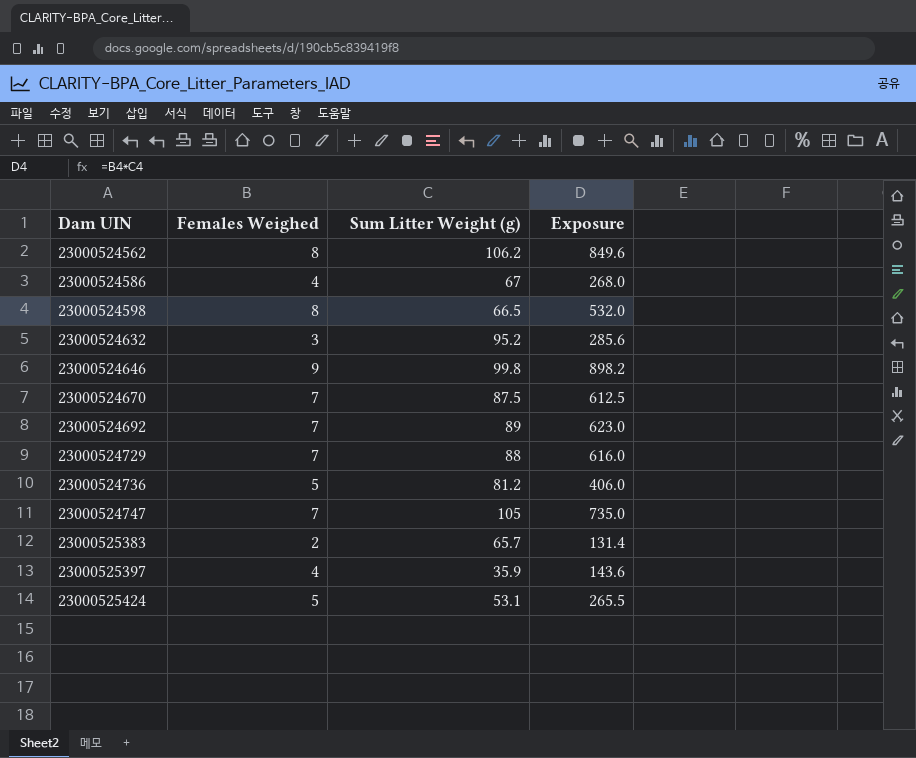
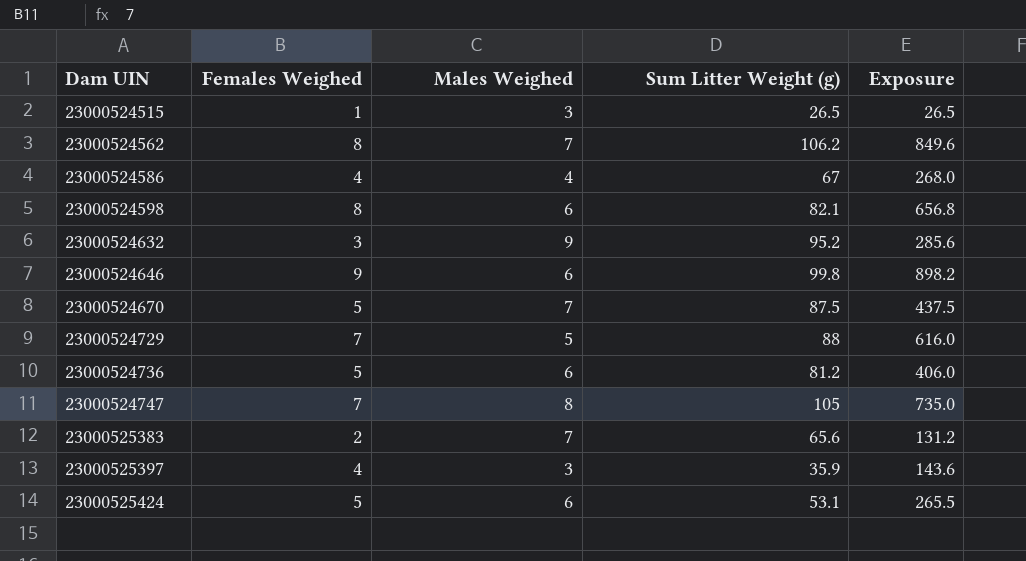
column Males Weighed | position: none -> 3
row 23000524692: 7 | 89 | 623.0 -> none
row 23000524515: none -> 1 | 3 | 26.5 | 26.5
23000524598 | Sum Litter Weight (g): 66.5 -> 82.1
23000524598 | Exposure: 532.0 -> 656.8
23000524670 | Females Weighed: 7 -> 5
23000524670 | Exposure: 612.5 -> 437.5
23000525383 | Sum Litter Weight (g): 65.7 -> 65.6
23000525383 | Exposure: 131.4 -> 131.2

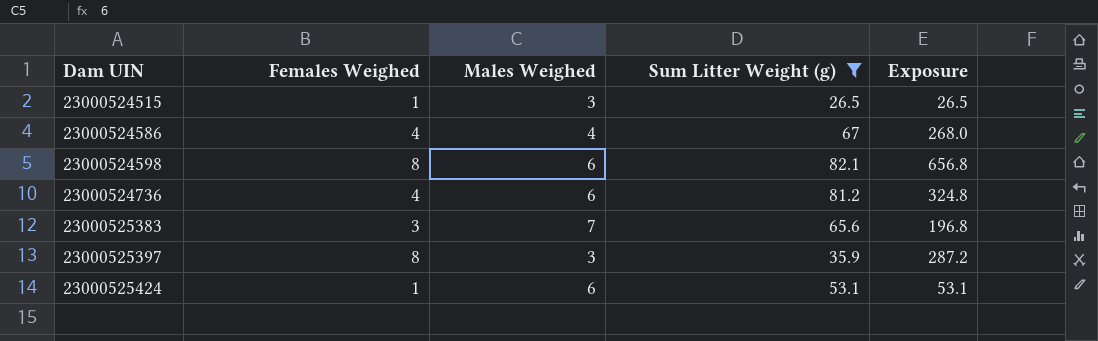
filter: none -> Sum Litter Weight (g) <= 82.1
23000524736 | Females Weighed: 5 -> 4
23000524736 | Exposure: 406.0 -> 324.8
23000525383 | Females Weighed: 2 -> 3
23000525383 | Exposure: 131.2 -> 196.8
23000525397 | Females Weighed: 4 -> 8
23000525397 | Exposure: 143.6 -> 287.2
23000525424 | Females Weighed: 5 -> 1
23000525424 | Exposure: 265.5 -> 53.1

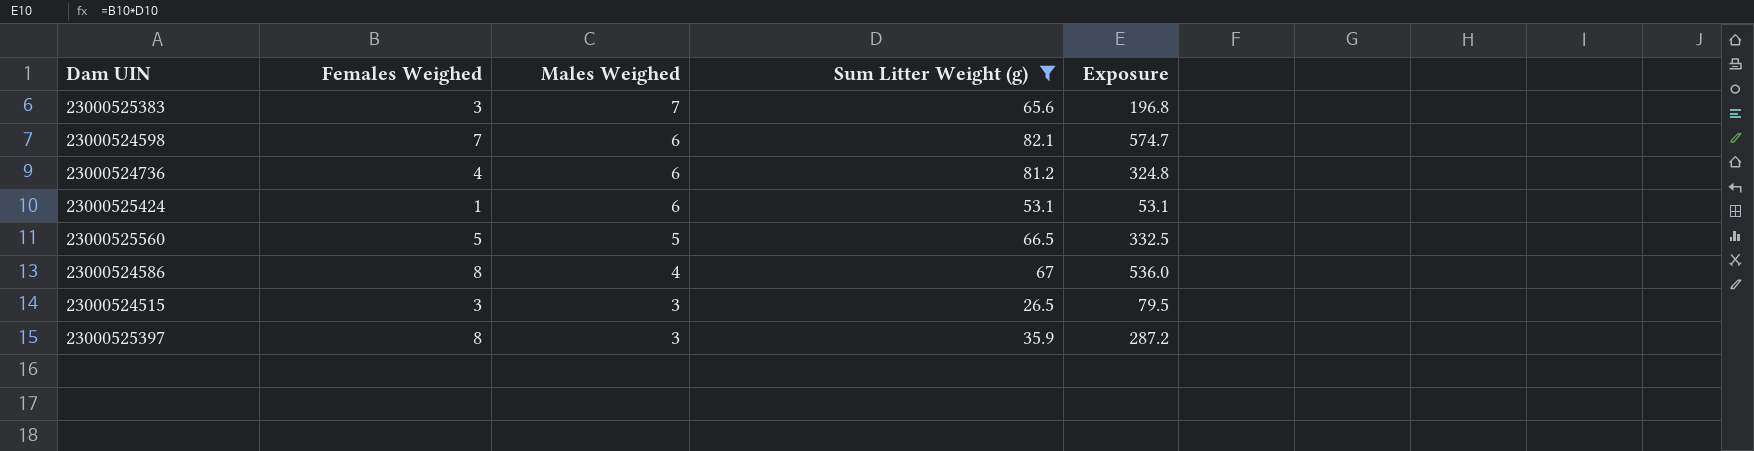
row order: Dam UIN ascending -> Males Weighed descending
23000524598 | Females Weighed: 8 -> 7
23000524598 | Exposure: 656.8 -> 574.7
row 23000525560: none -> 5 | 5 | 66.5 | 332.5
23000524586 | Females Weighed: 4 -> 8
23000524586 | Exposure: 268.0 -> 536.0
23000524515 | Females Weighed: 1 -> 3
23000524515 | Exposure: 26.5 -> 79.5

